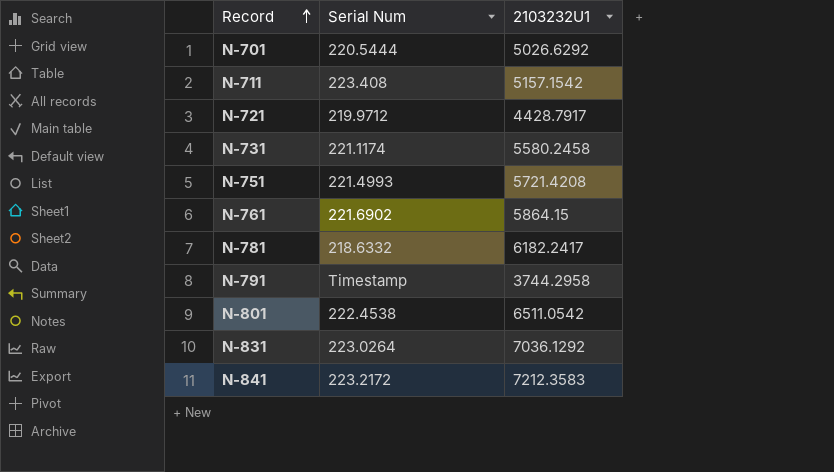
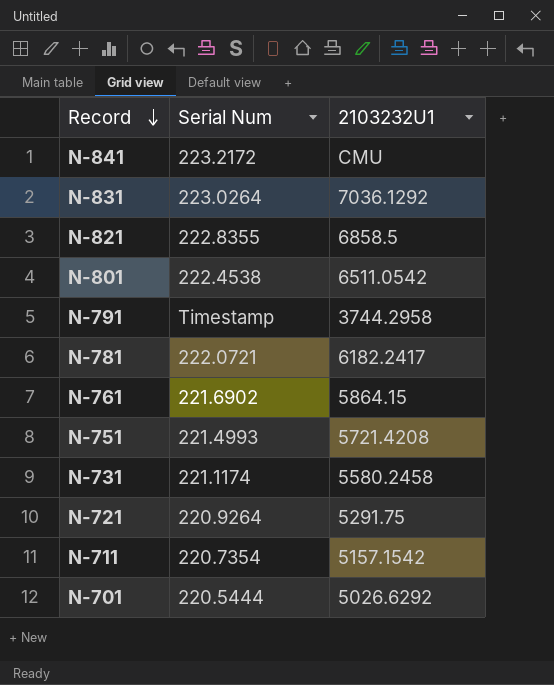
row order: Record ascending -> Record descending
N-841 | 2103232U1: 7212.3583 -> CMU
row N-821: none -> 222.8355 | 6858.5
N-781 | Serial Num: 218.6332 -> 222.0721
N-721 | Serial Num: 219.9712 -> 220.9264
N-721 | 2103232U1: 4428.7917 -> 5291.75
N-711 | Serial Num: 223.408 -> 220.7354

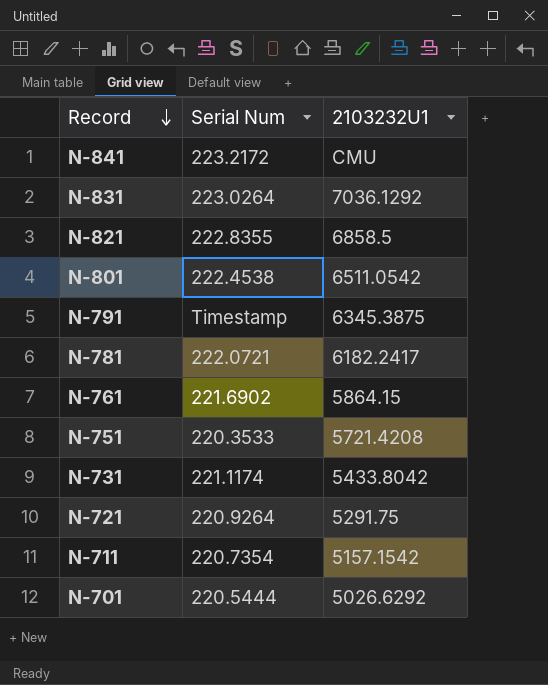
N-791 | 2103232U1: 3744.2958 -> 6345.3875
N-751 | Serial Num: 221.4993 -> 220.3533
N-731 | 2103232U1: 5580.2458 -> 5433.8042

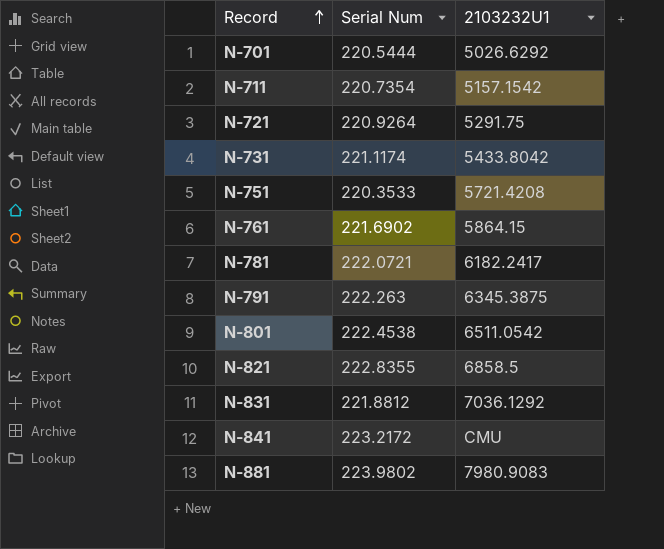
row order: Record descending -> Record ascending
N-791 | Serial Num: Timestamp -> 222.263
N-831 | Serial Num: 223.0264 -> 221.8812
row N-881: none -> 223.9802 | 7980.9083

